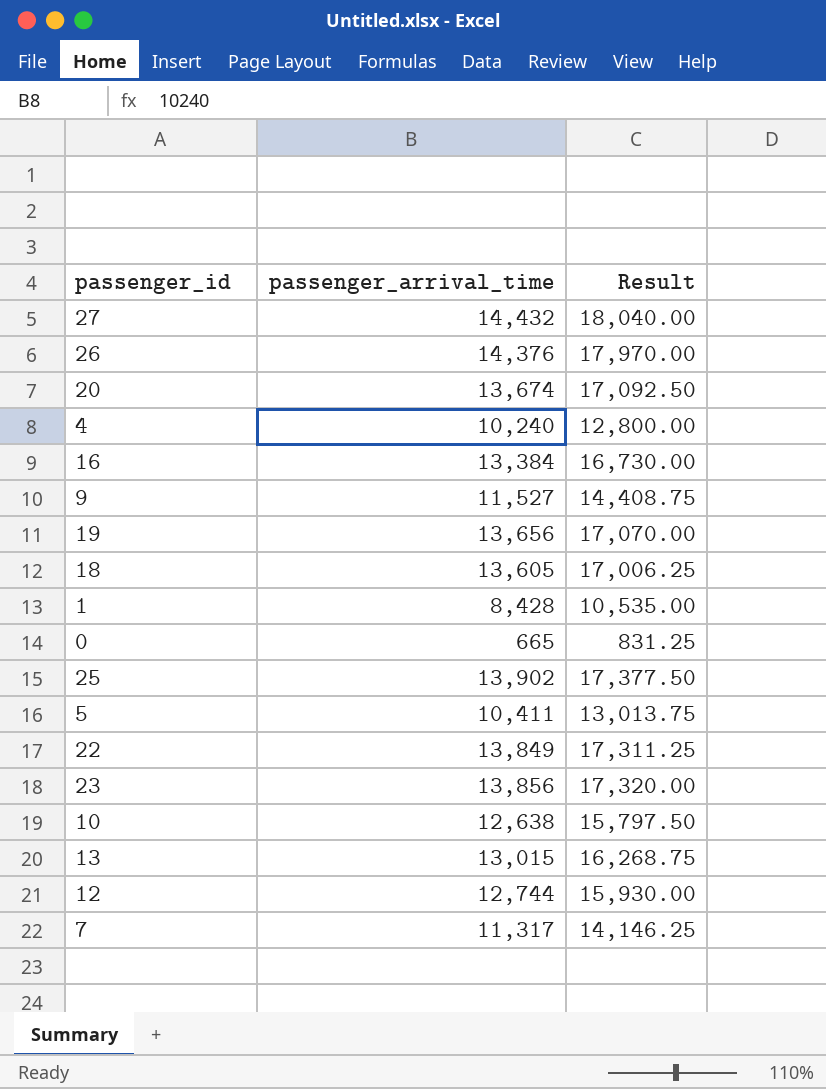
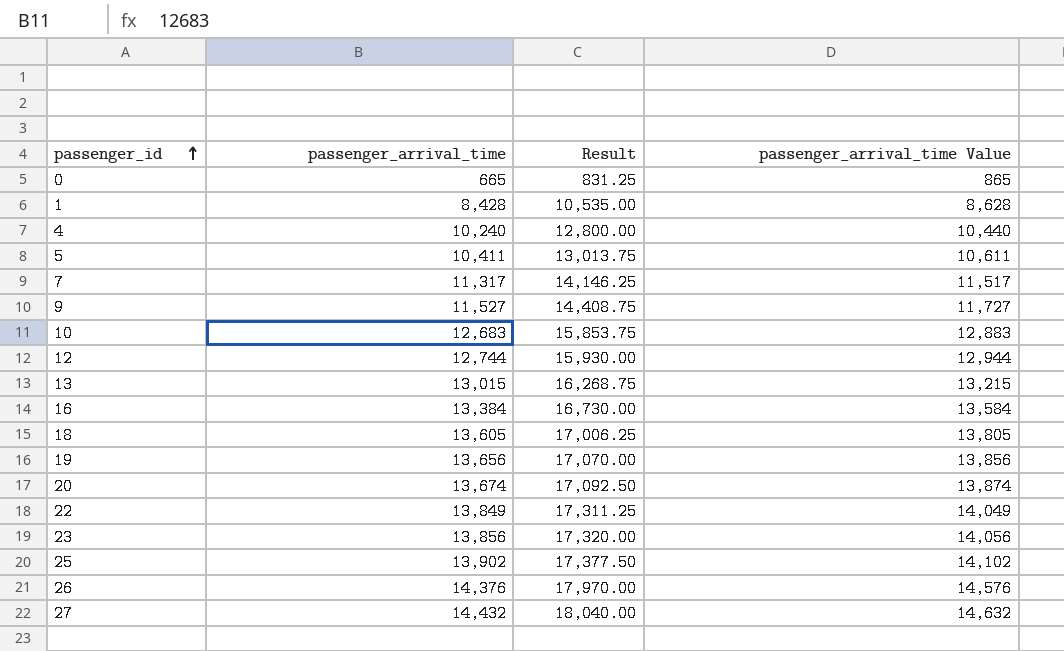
row order: none -> passenger_id ascending
column passenger_arrival_time Value | formula: none -> [passenger_arrival_time] + 200
10 | passenger_arrival_time: 12,638 -> 12,683
10 | Result: 15,797.50 -> 15,853.75

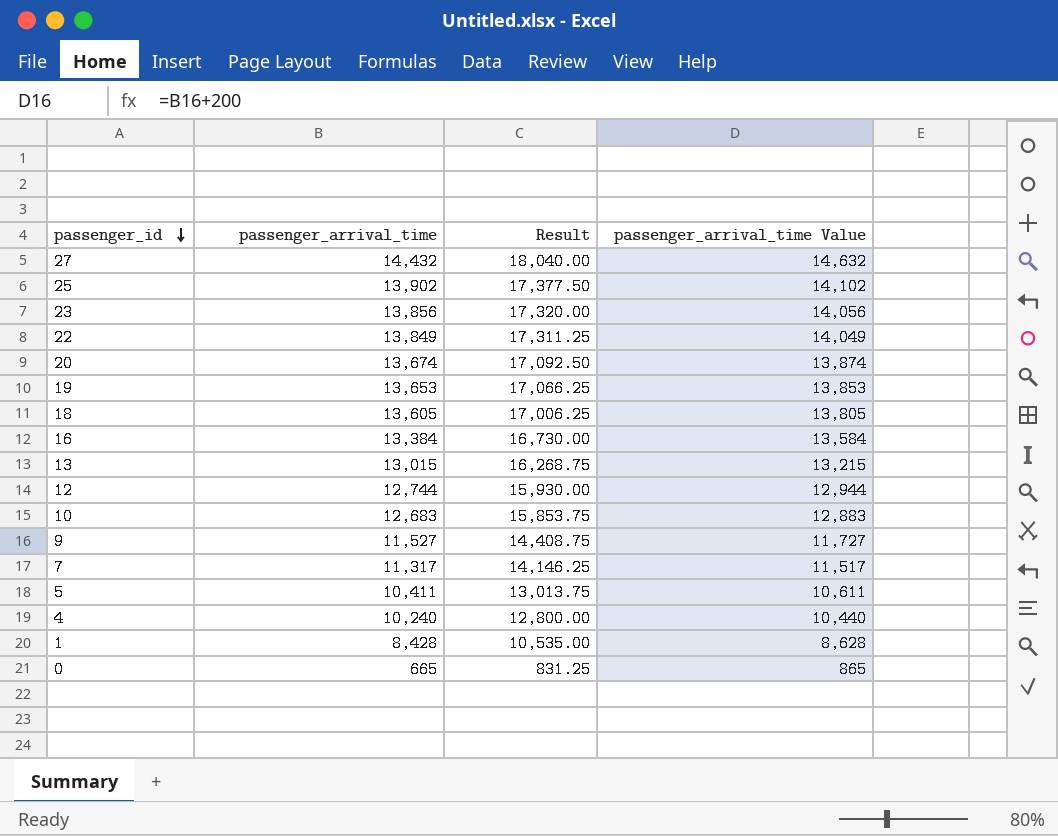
row order: passenger_id ascending -> passenger_id descending
row 26: 14,376 | 17,970.00 | 14,576 -> none
19 | passenger_arrival_time: 13,656 -> 13,653
19 | Result: 17,070.00 -> 17,066.25
19 | passenger_arrival_time Value: 13,856 -> 13,853

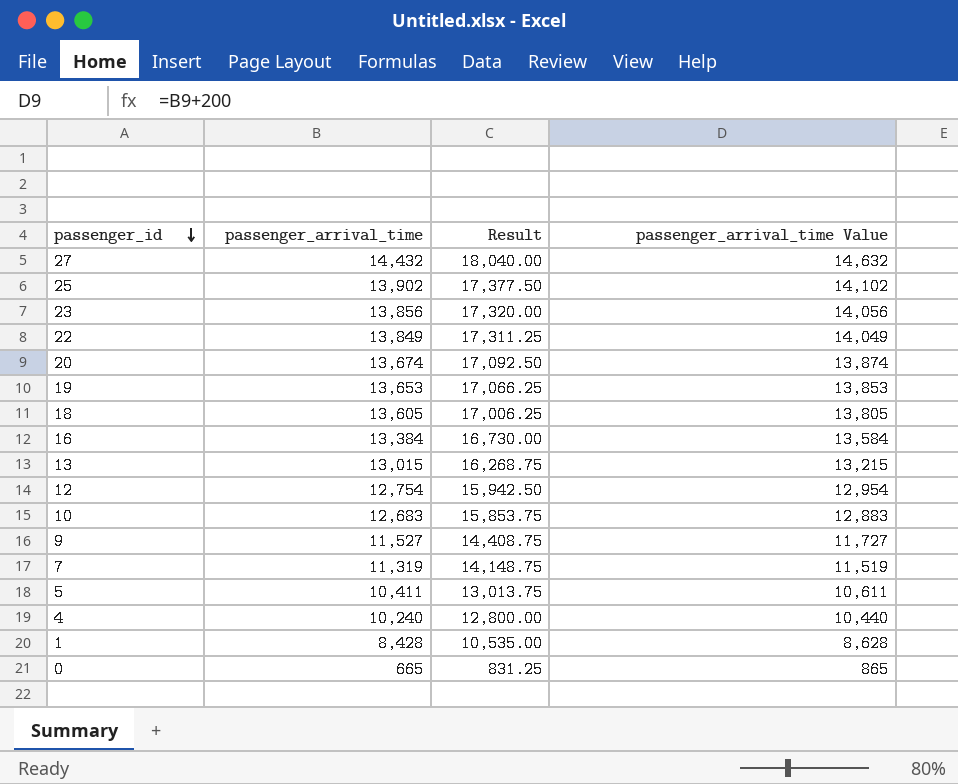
12 | passenger_arrival_time: 12,744 -> 12,754
12 | Result: 15,930.00 -> 15,942.50
12 | passenger_arrival_time Value: 12,944 -> 12,954
7 | passenger_arrival_time: 11,317 -> 11,319
7 | Result: 14,146.25 -> 14,148.75
7 | passenger_arrival_time Value: 11,517 -> 11,519

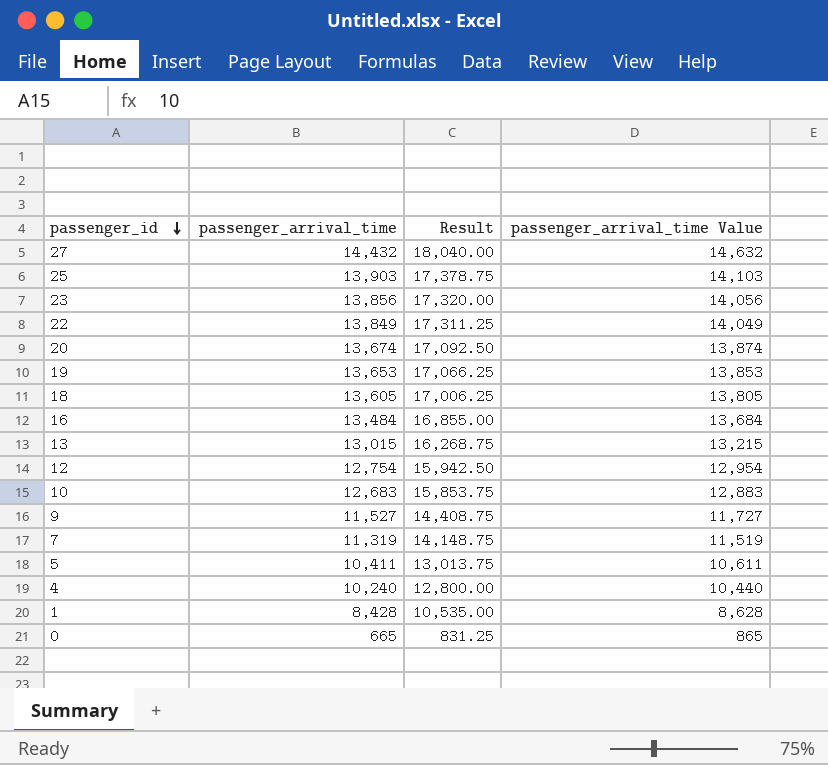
25 | passenger_arrival_time: 13,902 -> 13,903
25 | Result: 17,377.50 -> 17,378.75
25 | passenger_arrival_time Value: 14,102 -> 14,103
16 | passenger_arrival_time: 13,384 -> 13,484
16 | Result: 16,730.00 -> 16,855.00
16 | passenger_arrival_time Value: 13,584 -> 13,684

